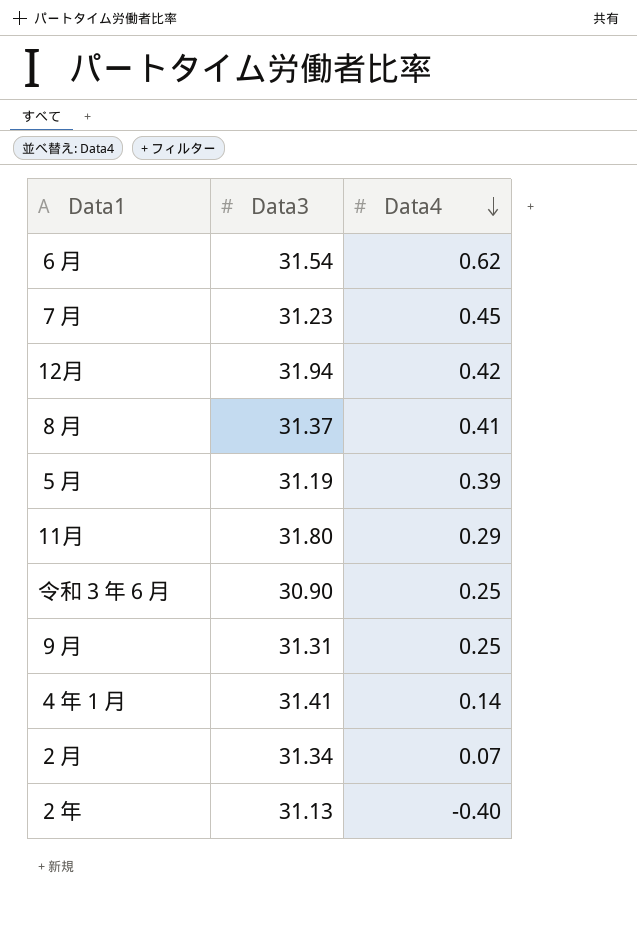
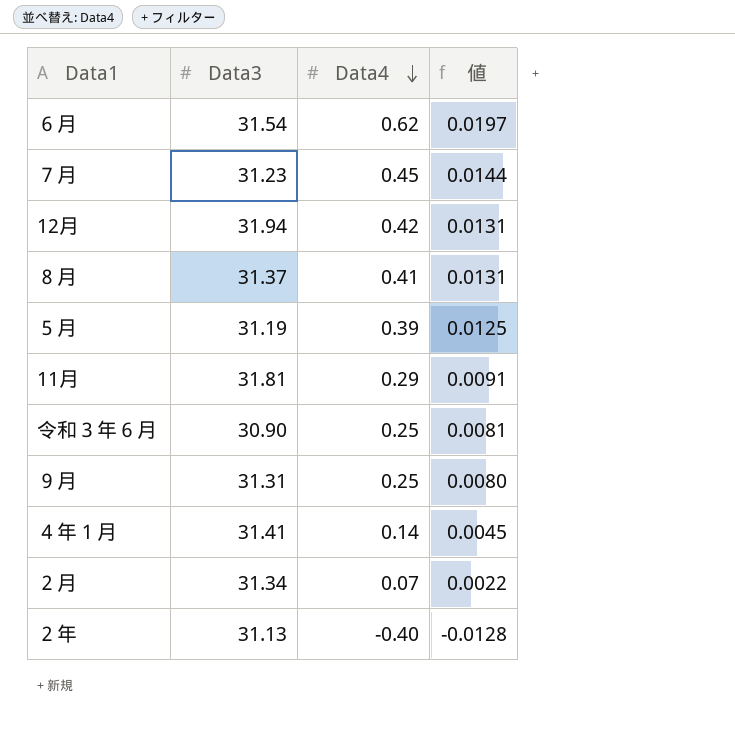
column 値 | formula: none -> [Data4] / [Data3]
11月 | Data3: 31.80 -> 31.81

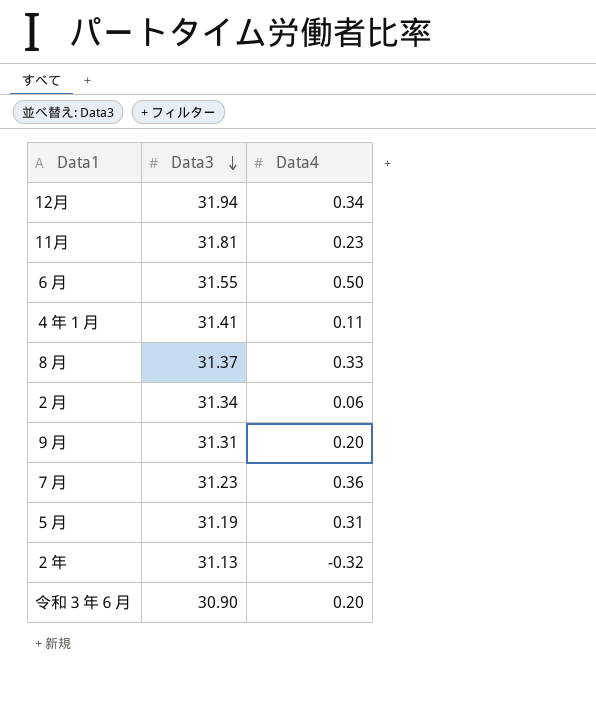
row order: Data4 descending -> Data3 descending
column 値 | formula: [Data4] / [Data3] -> none
12月 | Data4: 0.42 -> 0.34
11月 | Data4: 0.29 -> 0.23
６月 | Data3: 31.54 -> 31.55
６月 | Data4: 0.62 -> 0.50
４年１月 | Data4: 0.14 -> 0.11
８月 | Data4: 0.41 -> 0.33
２月 | Data4: 0.07 -> 0.06
９月 | Data4: 0.25 -> 0.20
７月 | Data4: 0.45 -> 0.36
５月 | Data4: 0.39 -> 0.31
２年 | Data4: -0.40 -> -0.32
令和３年６月 | Data4: 0.25 -> 0.20

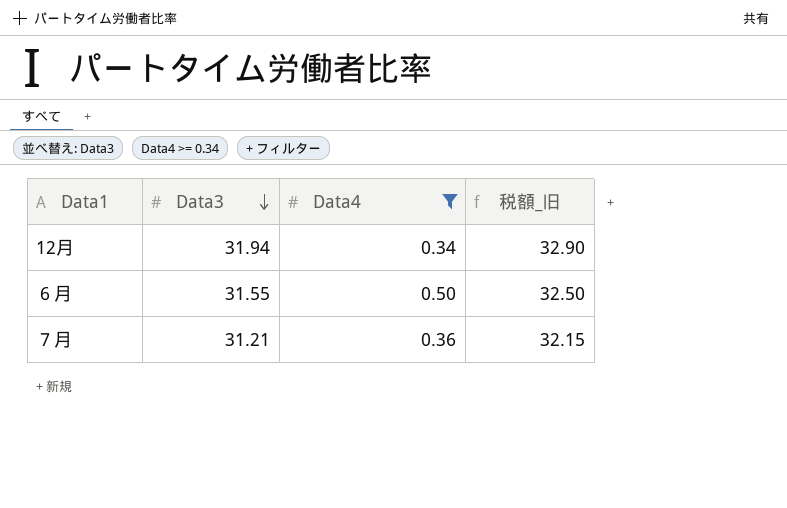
filter: none -> Data4 >= 0.34
column 税額_旧 | formula: none -> [Data3] * 1.03
７月 | Data3: 31.23 -> 31.21

